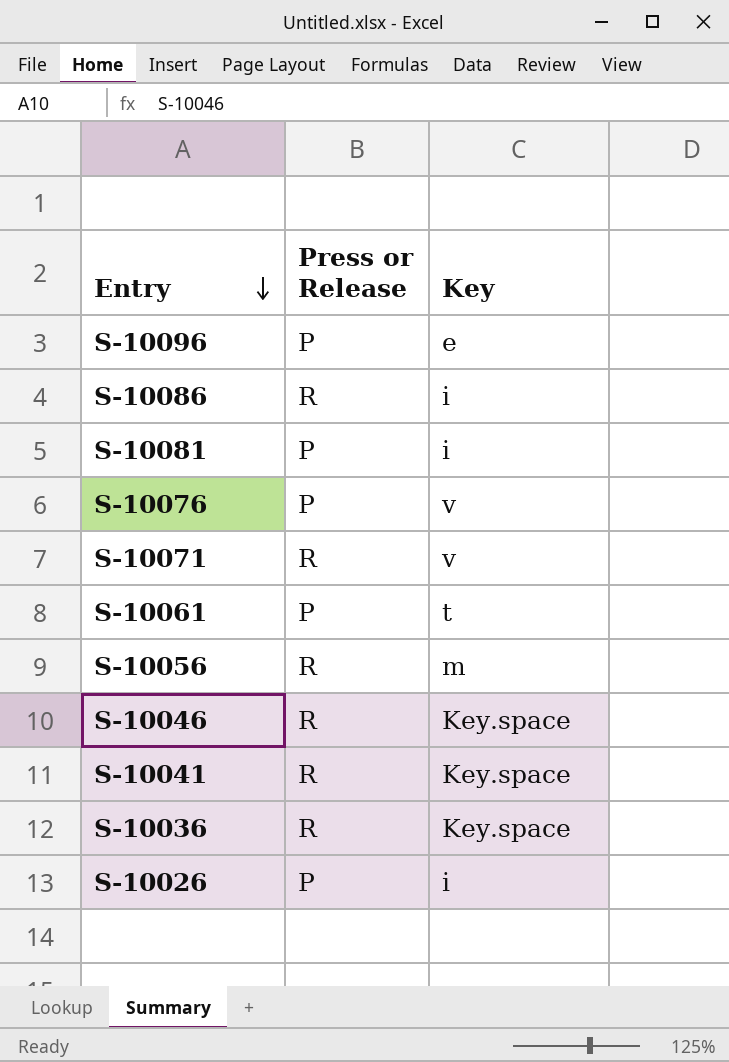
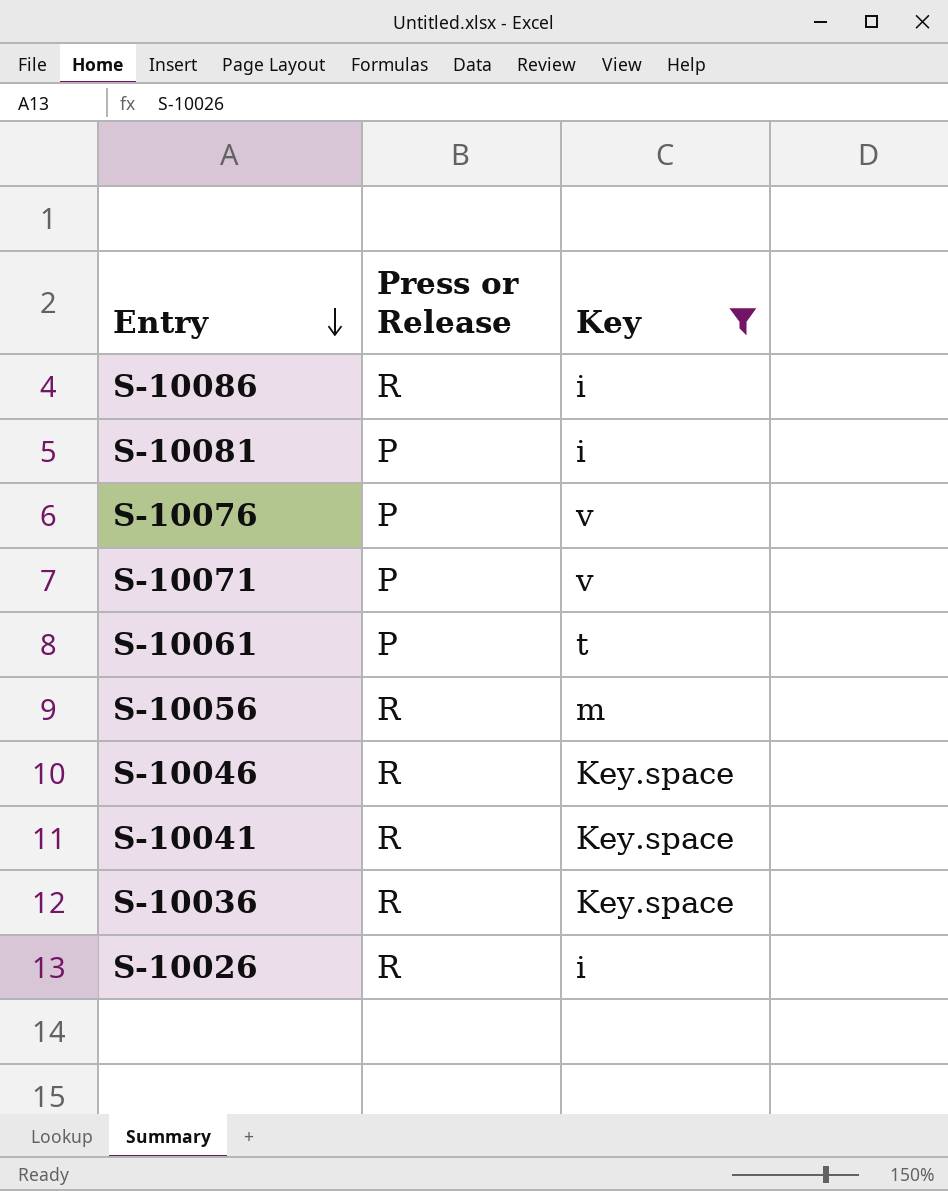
filter: none -> Key != e
S-10071 | Press or Release: R -> P
S-10026 | Press or Release: P -> R

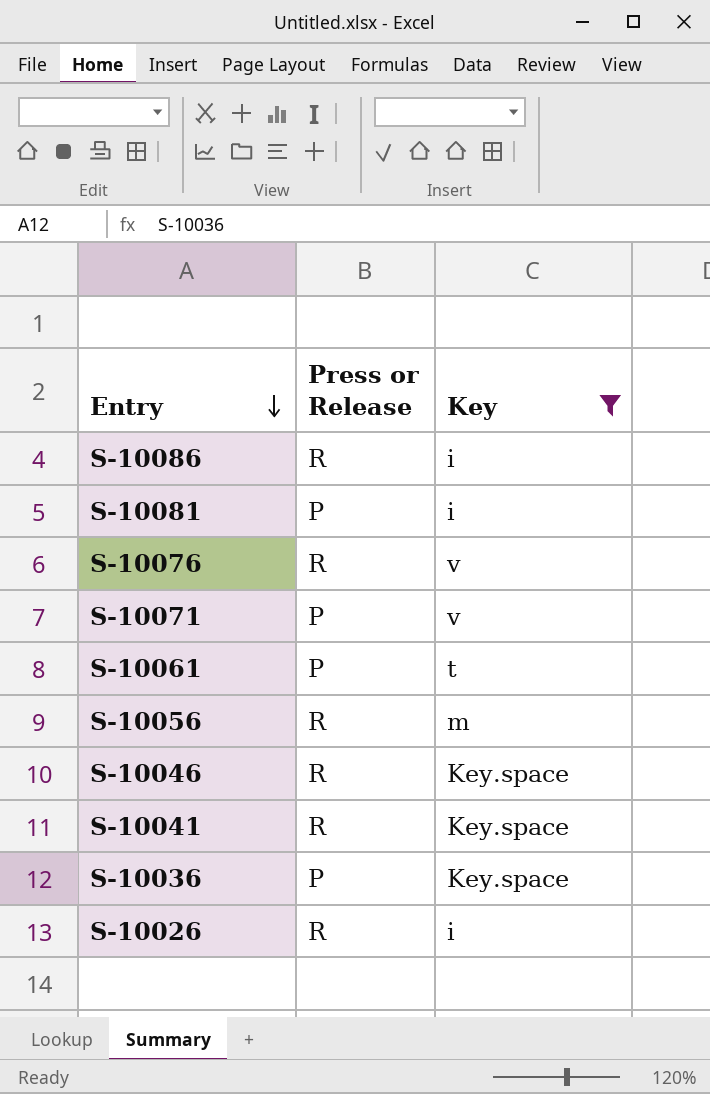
S-10076 | Press or Release: P -> R
S-10036 | Press or Release: R -> P

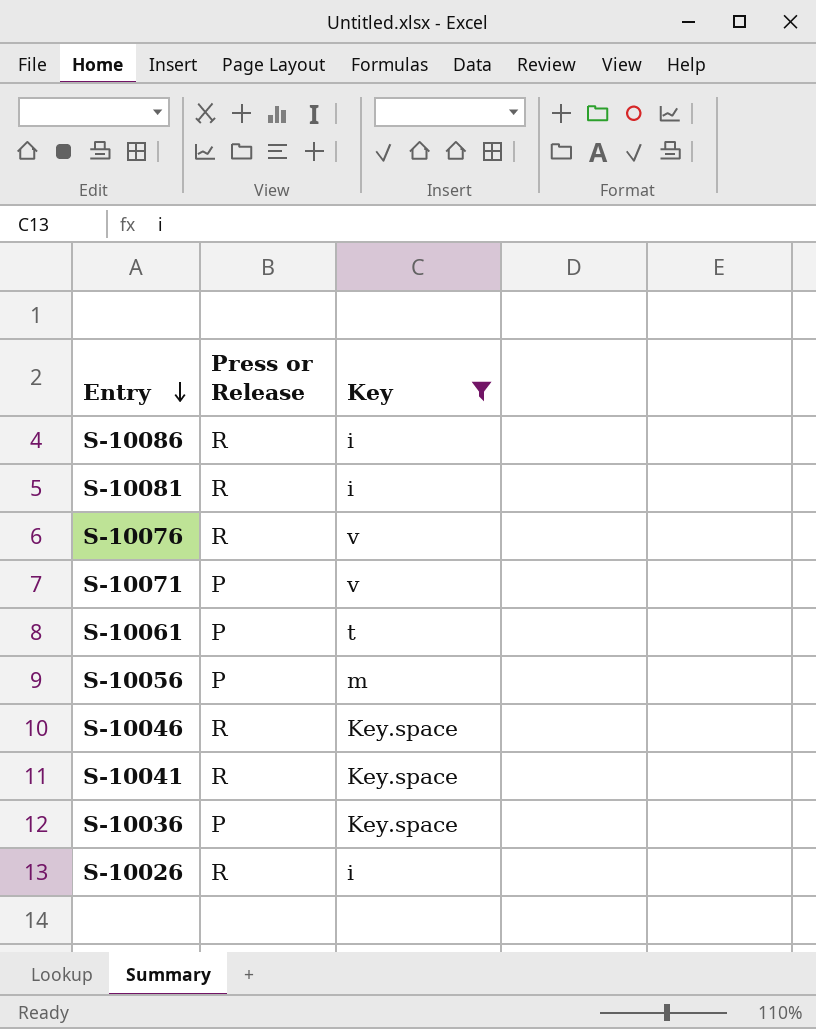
S-10081 | Press or Release: P -> R
S-10056 | Press or Release: R -> P

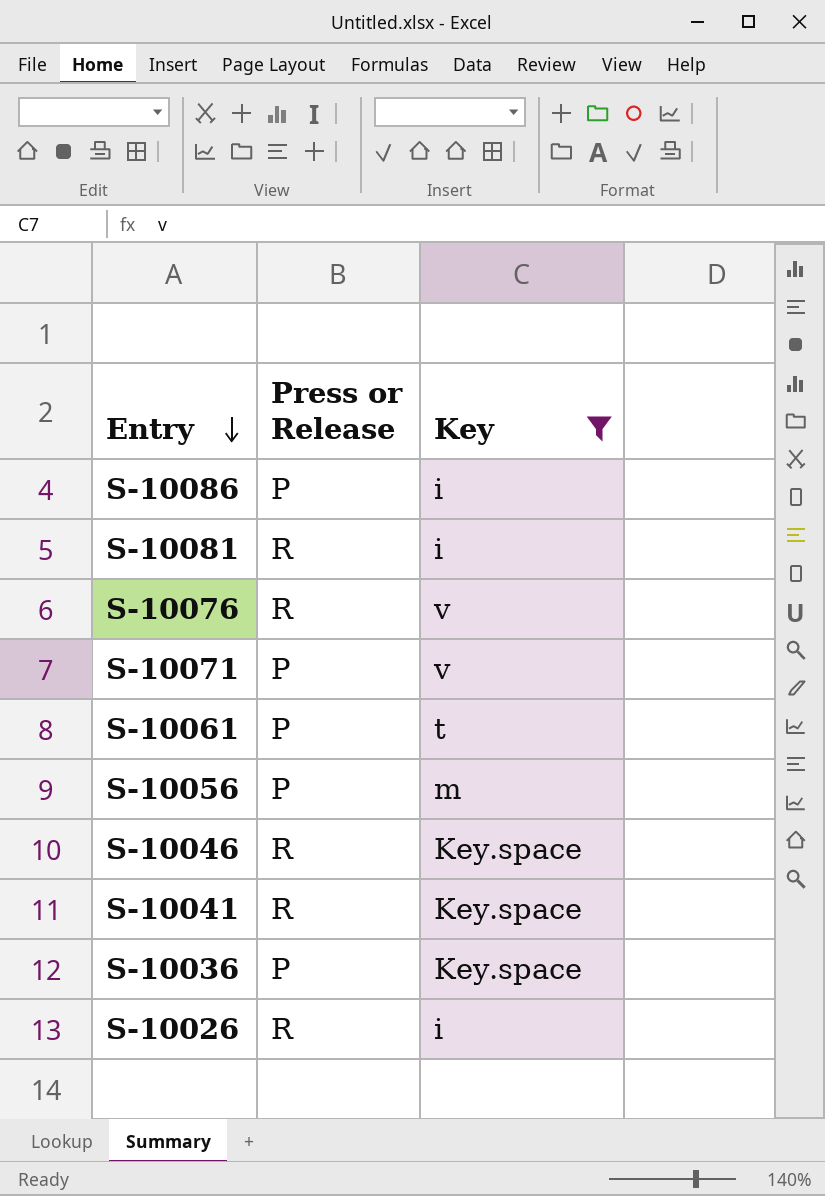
S-10086 | Press or Release: R -> P

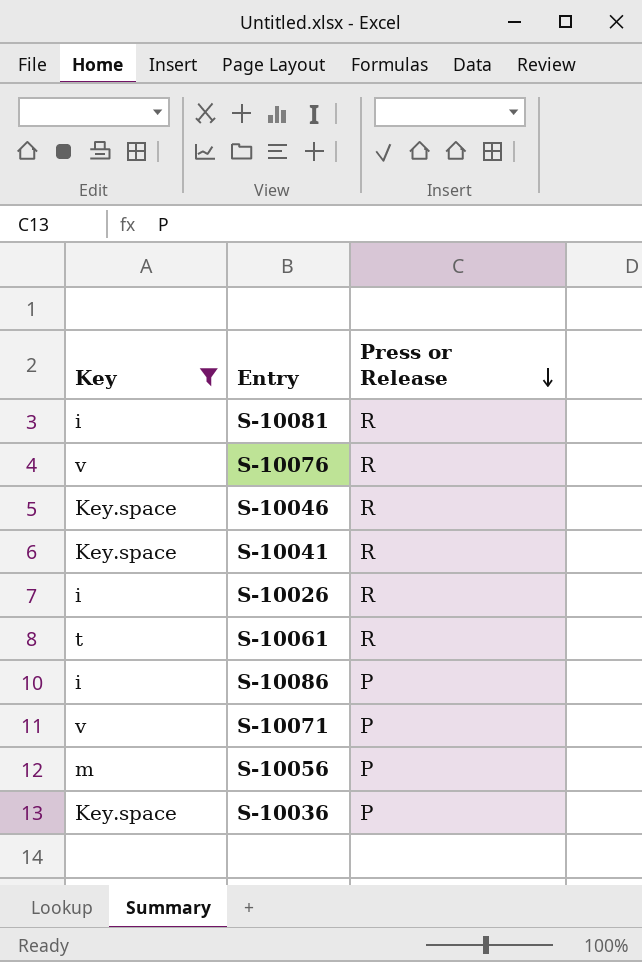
row order: Entry descending -> Press or Release descending
column Key | position: 3 -> 1
S-10061 | Press or Release: P -> R

